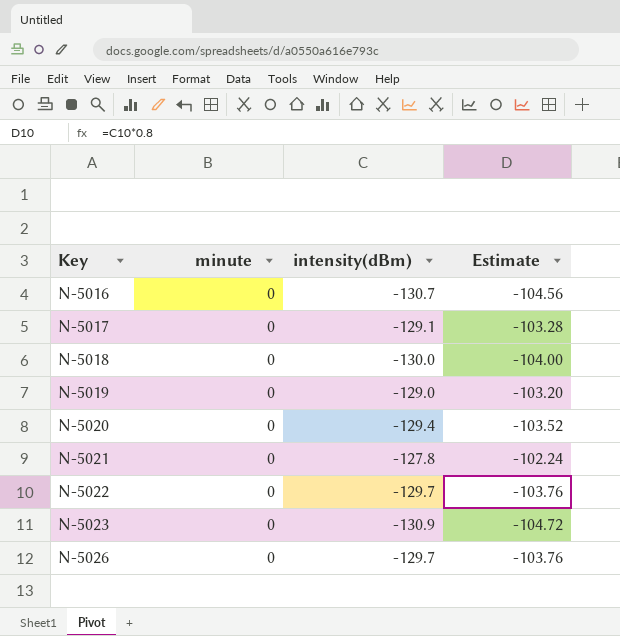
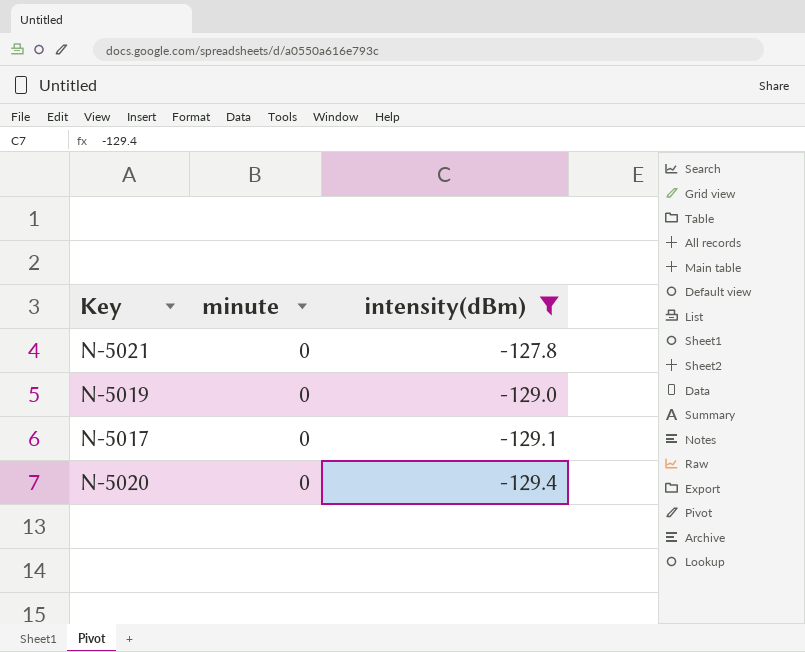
filter: none -> intensity(dBm) >= -129.4
row order: Key ascending -> intensity(dBm) descending
column Estimate | formula: [intensity(dBm)] * 0.8 -> none

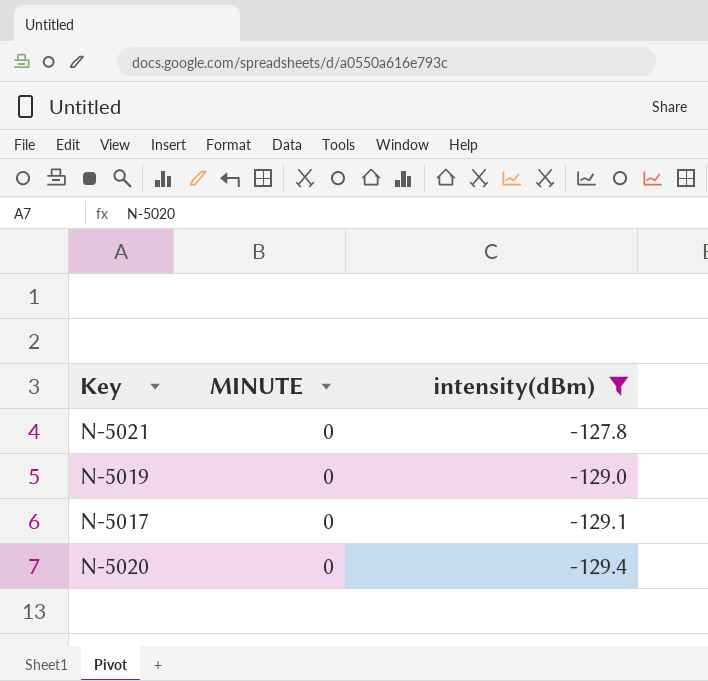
column name: minute -> MINUTE

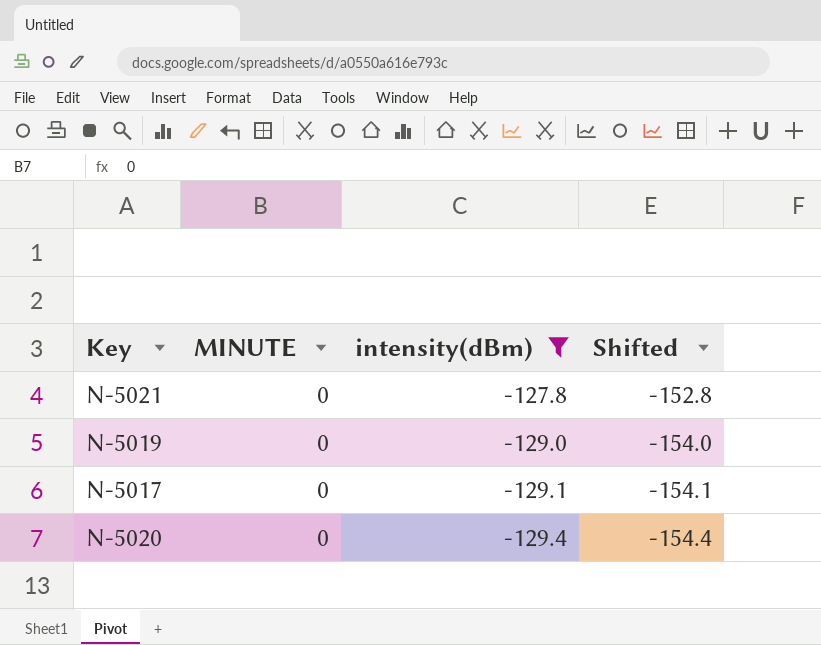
column Shifted | formula: none -> [intensity(dBm)] - 25

